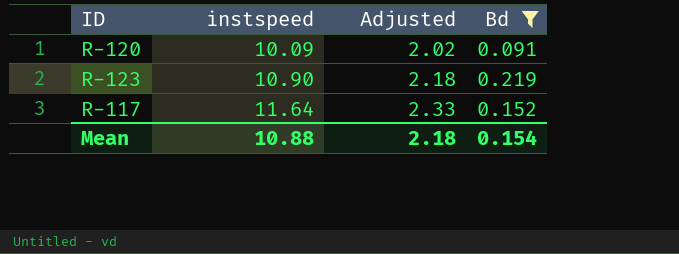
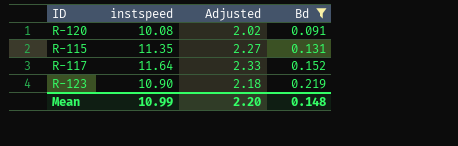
row order: instspeed ascending -> Bd ascending
R-120 | instspeed: 10.09 -> 10.08
row R-115: none -> 11.35 | 2.27 | 0.131
Mean | instspeed: 10.88 -> 10.99
Mean | Adjusted: 2.18 -> 2.20
Mean | Bd: 0.154 -> 0.148

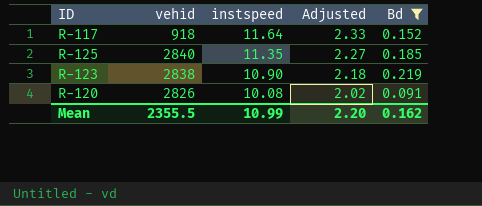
row order: Bd ascending -> instspeed descending
column vehid | position: none -> 2
row R-115: 11.35 | 2.27 | 0.131 -> none
row R-125: none -> 2840 | 11.35 | 2.27 | 0.185
Mean | Bd: 0.148 -> 0.162

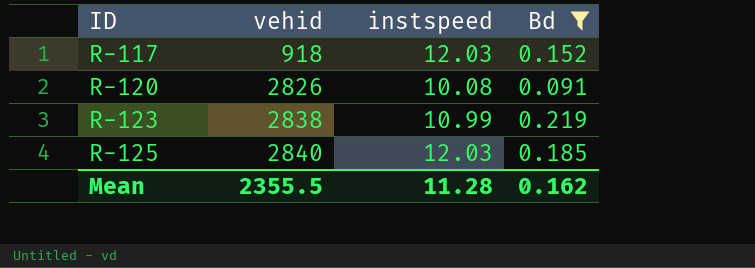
row order: instspeed descending -> ID ascending
column Adjusted | formula: [instspeed] * 0.2 -> none
R-117 | instspeed: 11.64 -> 12.03
R-123 | instspeed: 10.90 -> 10.99
R-125 | instspeed: 11.35 -> 12.03
Mean | instspeed: 10.99 -> 11.28

